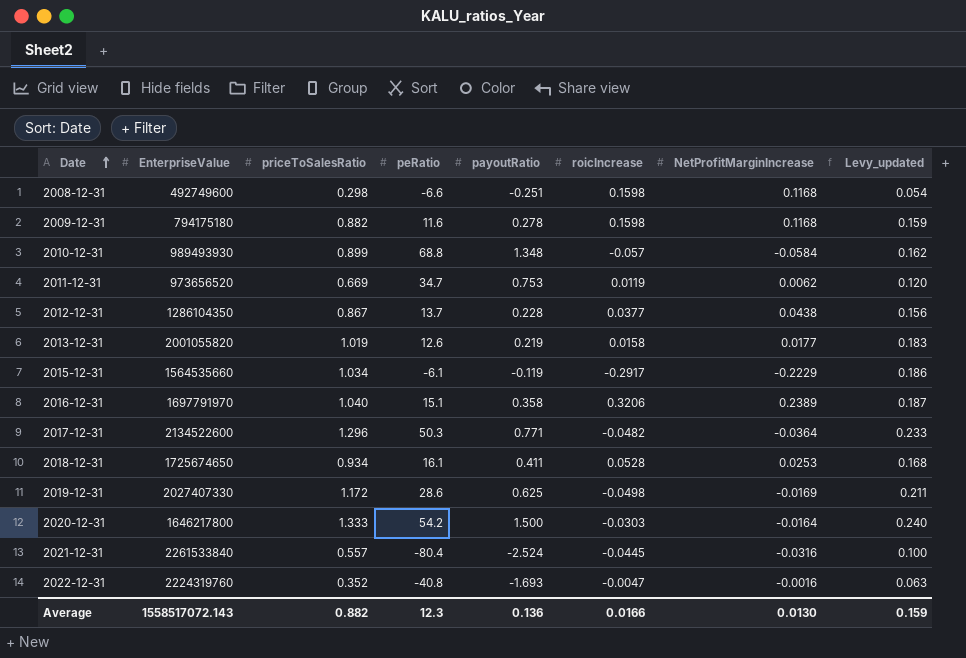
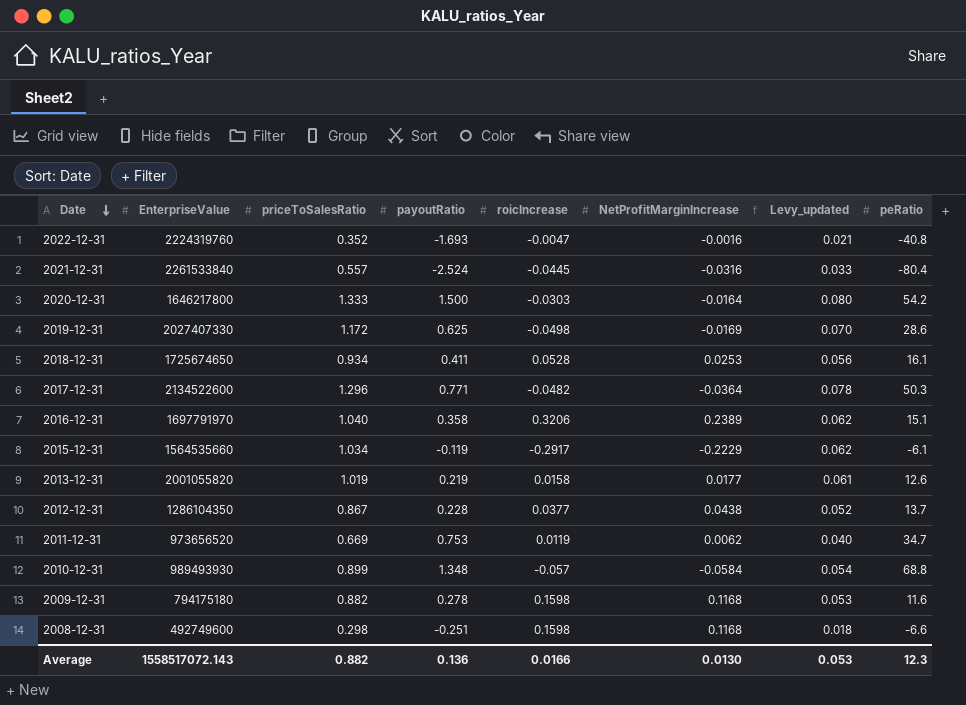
row order: Date ascending -> Date descending
column Levy_updated | formula: [priceToSalesRatio] * 0.18 -> [priceToSalesRatio] * 0.06
column peRatio | position: 4 -> 8
Average | Levy_updated: 0.159 -> 0.053

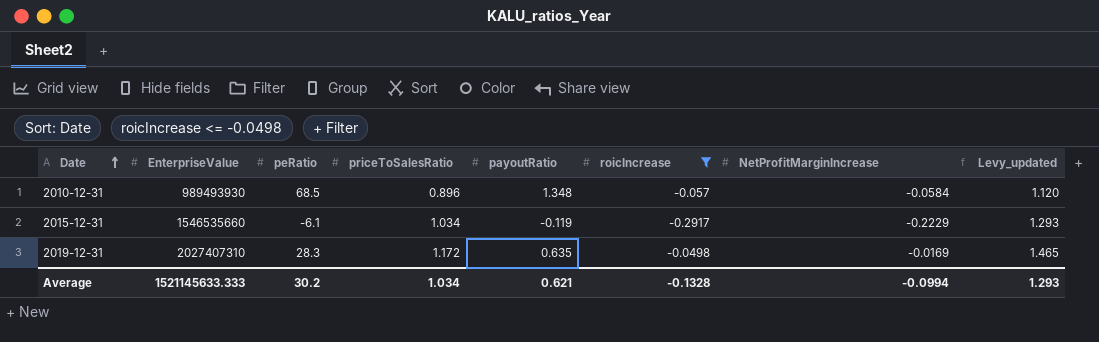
filter: none -> roicIncrease <= -0.0498
row order: Date descending -> Date ascending
column peRatio | position: 8 -> 3
column Levy_updated | formula: [priceToSalesRatio] * 0.06 -> [priceToSalesRatio] * 1.25
2010-12-31 | peRatio: 68.8 -> 68.5
2010-12-31 | priceToSalesRatio: 0.899 -> 0.896
2015-12-31 | EnterpriseValue: 1564535660 -> 1546535660
2019-12-31 | EnterpriseValue: 2027407330 -> 2027407310
2019-12-31 | peRatio: 28.6 -> 28.3
2019-12-31 | payoutRatio: 0.625 -> 0.635
Average | EnterpriseValue: 1558517072.143 -> 1521145633.333
Average | peRatio: 12.3 -> 30.2
Average | priceToSalesRatio: 0.882 -> 1.034
Average | payoutRatio: 0.136 -> 0.621
Average | roicIncrease: 0.0166 -> -0.1328
Average | NetProfitMarginIncrease: 0.0130 -> -0.0994
Average | Levy_updated: 0.053 -> 1.293

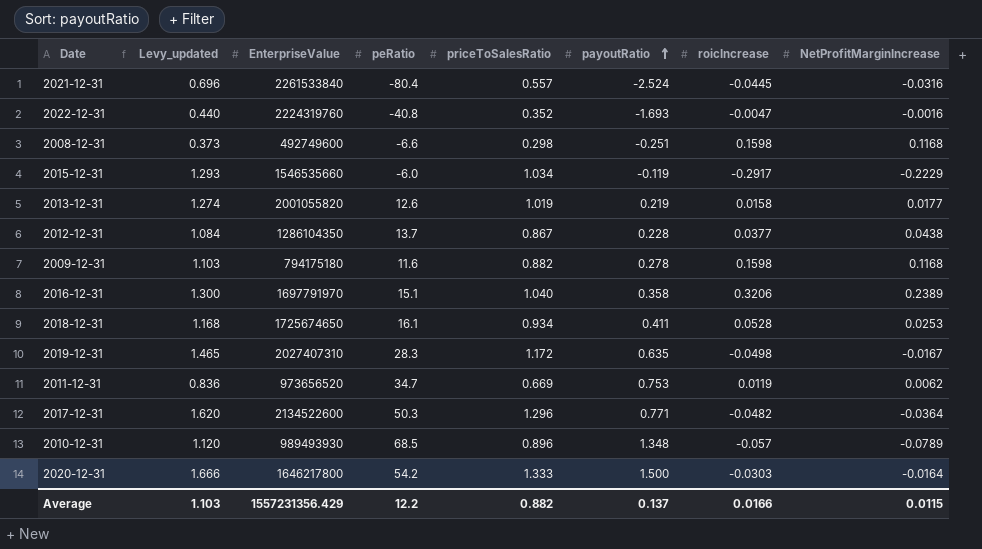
filter: roicIncrease <= -0.0498 -> none
row order: Date ascending -> payoutRatio ascending
column Levy_updated | position: 8 -> 2
2015-12-31 | peRatio: -6.1 -> -6.0
2019-12-31 | NetProfitMarginIncrease: -0.0169 -> -0.0167
2010-12-31 | NetProfitMarginIncrease: -0.0584 -> -0.0789
Average | Levy_updated: 1.293 -> 1.103
Average | EnterpriseValue: 1521145633.333 -> 1557231356.429
Average | peRatio: 30.2 -> 12.2
Average | priceToSalesRatio: 1.034 -> 0.882
Average | payoutRatio: 0.621 -> 0.137
Average | roicIncrease: -0.1328 -> 0.0166
Average | NetProfitMarginIncrease: -0.0994 -> 0.0115

